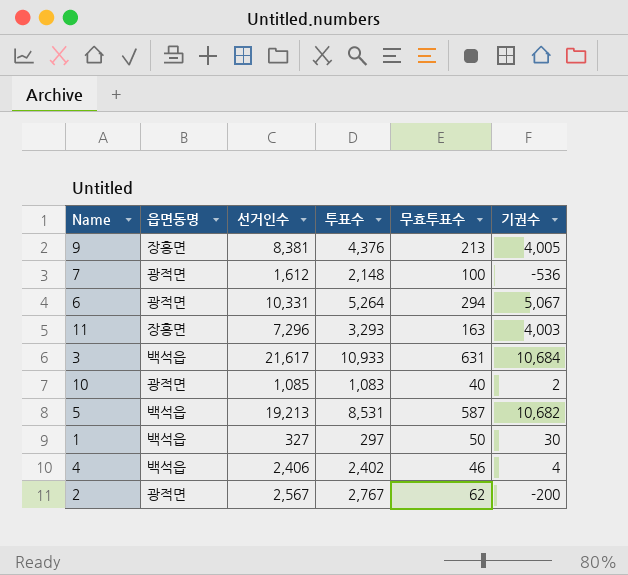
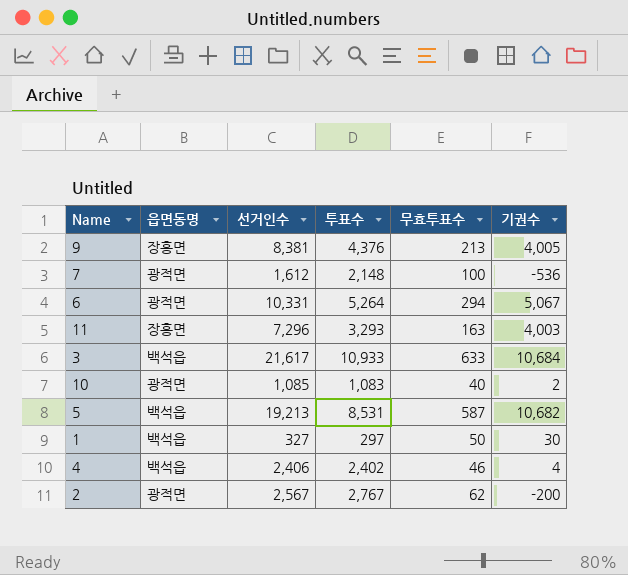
3 | 무효투표수: 631 -> 633

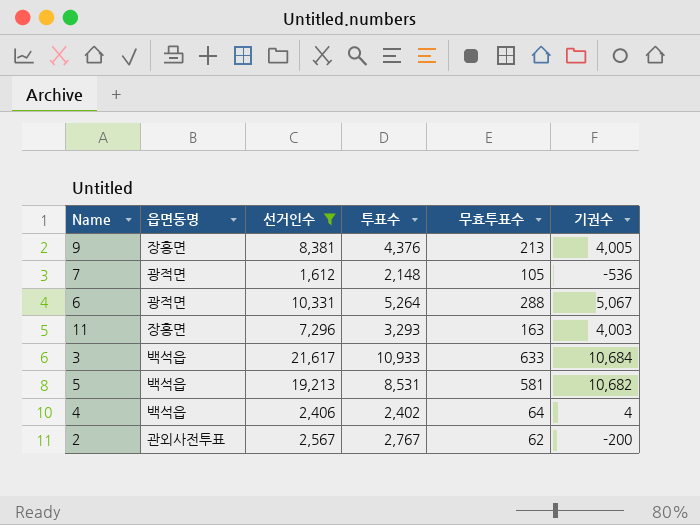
filter: none -> 선거인수 >= 1,612
7 | 무효투표수: 100 -> 105
6 | 무효투표수: 294 -> 288
5 | 무효투표수: 587 -> 581
4 | 무효투표수: 46 -> 64
2 | 읍면동명: 광적면 -> 관외사전투표

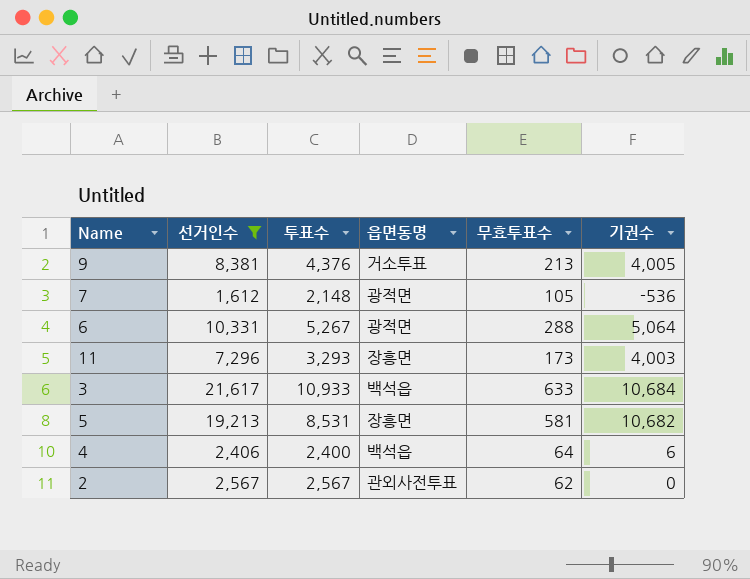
column 읍면동명 | position: 2 -> 4
9 | 읍면동명: 장흥면 -> 거소투표
6 | 투표수: 5,264 -> 5,267
6 | 기권수: 5,067 -> 5,064
11 | 무효투표수: 163 -> 173
5 | 읍면동명: 백석읍 -> 장흥면
4 | 투표수: 2,402 -> 2,400
4 | 기권수: 4 -> 6
2 | 투표수: 2,767 -> 2,567
2 | 기권수: -200 -> 0

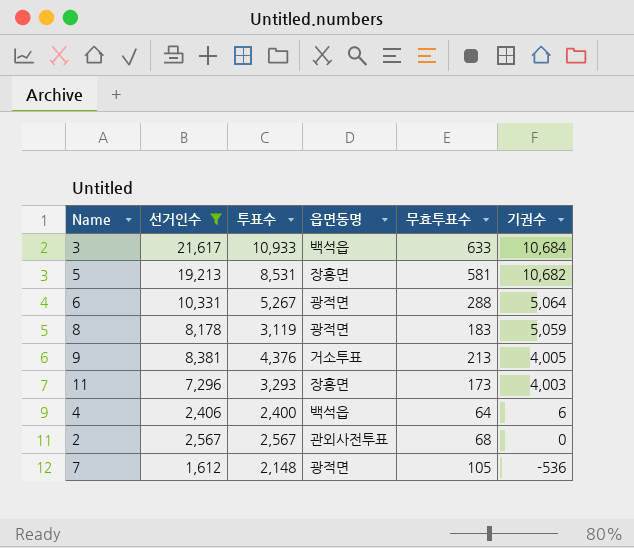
row order: none -> 기권수 descending
row 8: none -> 8,178 | 3,119 | 광적면 | 183 | 5,059
2 | 무효투표수: 62 -> 68

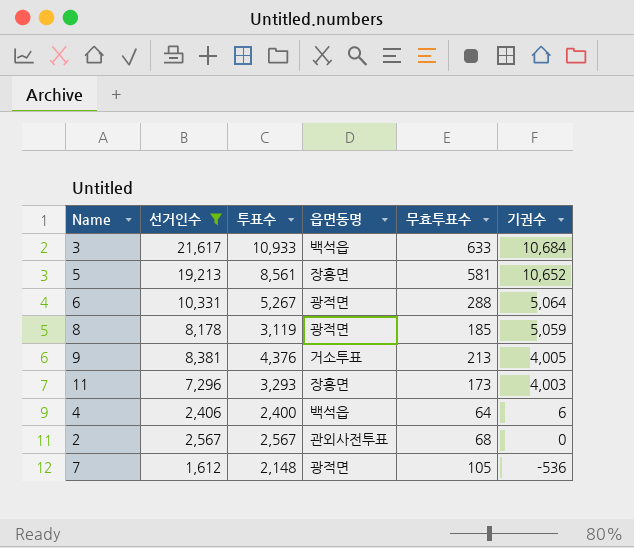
5 | 투표수: 8,531 -> 8,561
5 | 기권수: 10,682 -> 10,652
8 | 무효투표수: 183 -> 185

